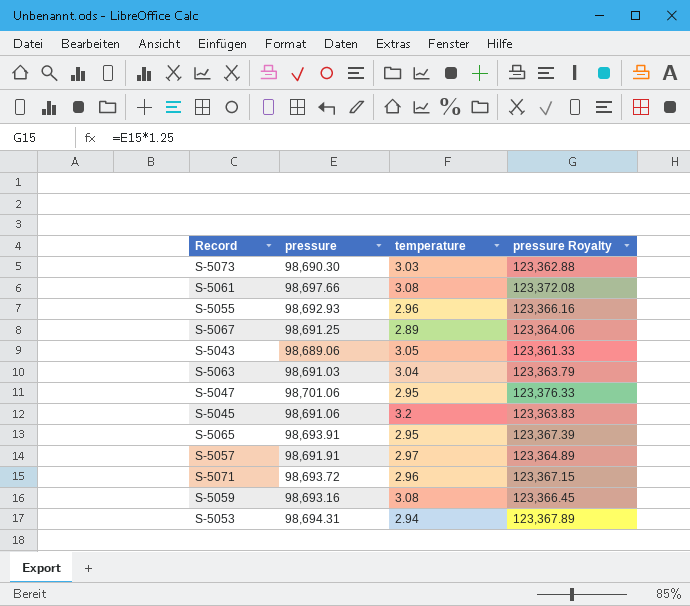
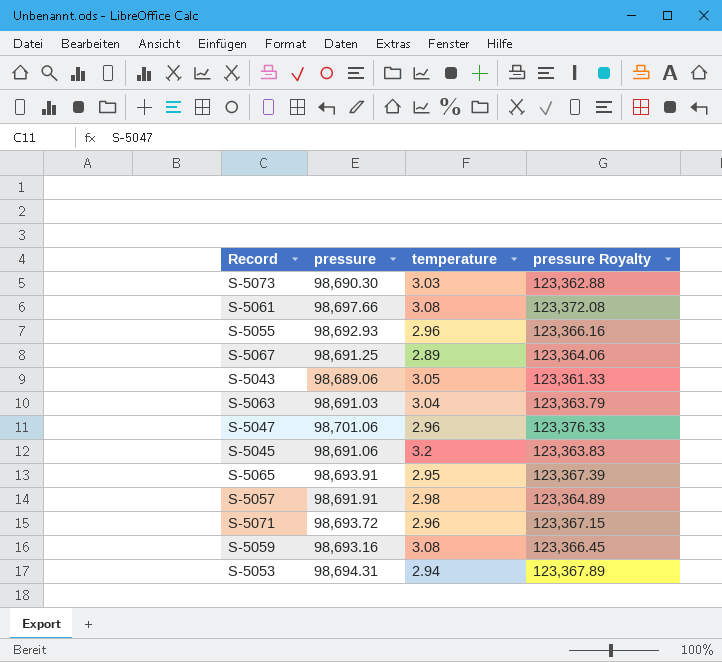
S-5047 | temperature: 2.95 -> 2.96
S-5057 | temperature: 2.97 -> 2.98

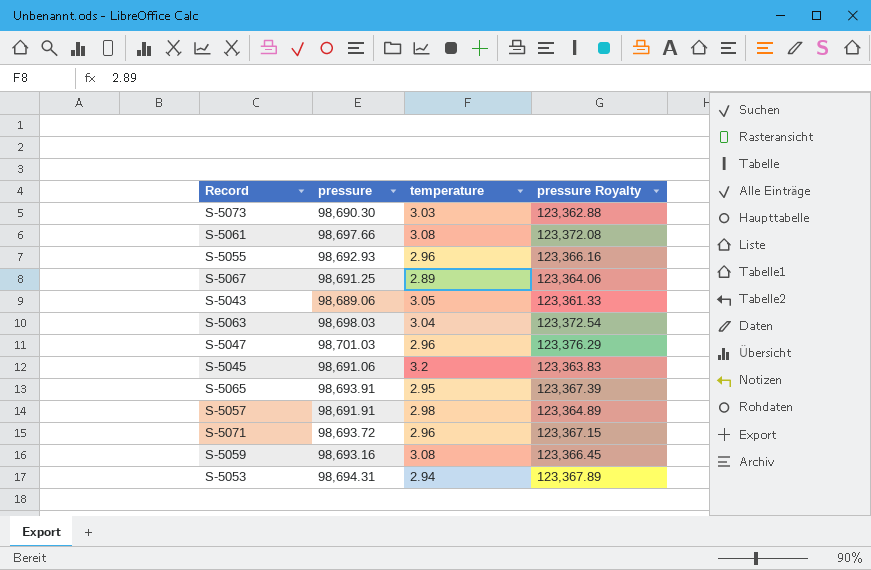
S-5063 | pressure: 98,691.03 -> 98,698.03
S-5063 | pressure Royalty: 123,363.79 -> 123,372.54
S-5047 | pressure: 98,701.06 -> 98,701.03
S-5047 | pressure Royalty: 123,376.33 -> 123,376.29

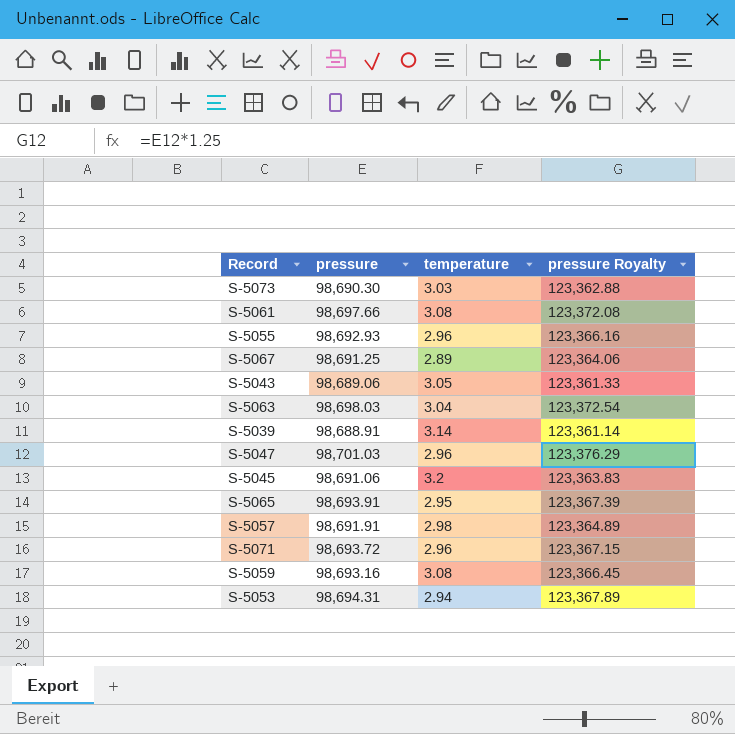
row S-5039: none -> 98,688.91 | 3.14 | 123,361.14

